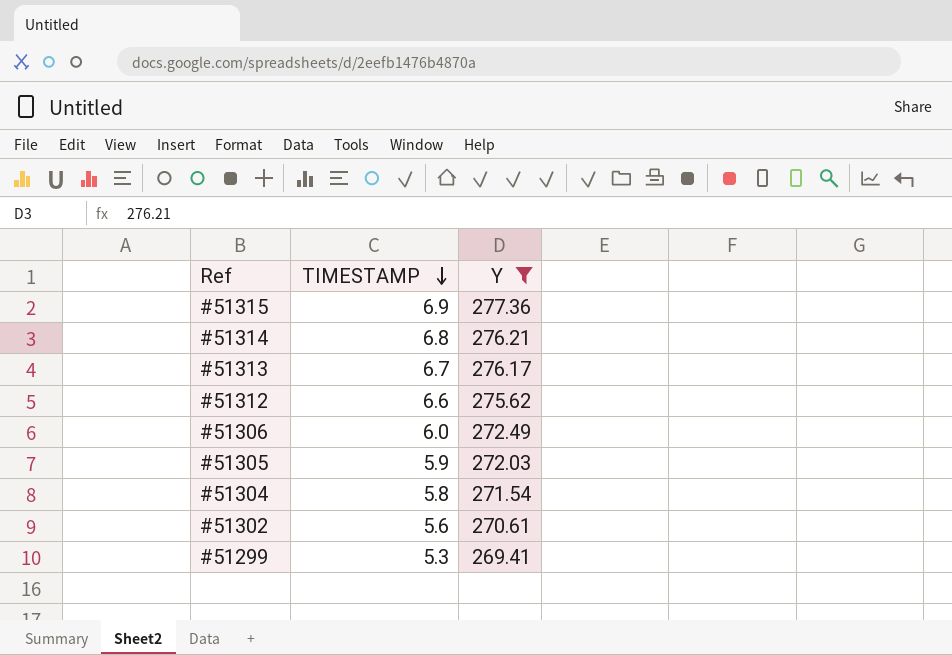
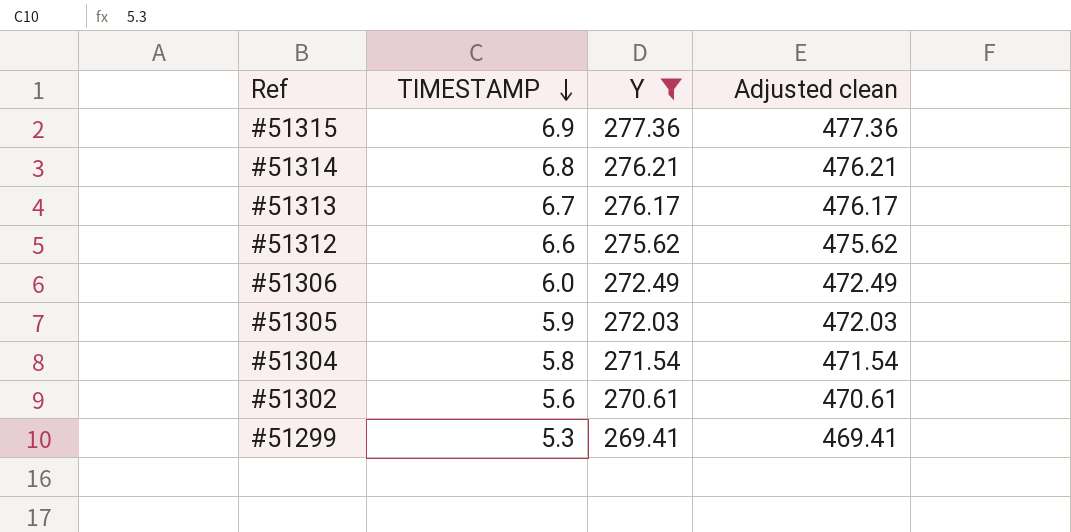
column Adjusted clean | formula: none -> [Y] + 200

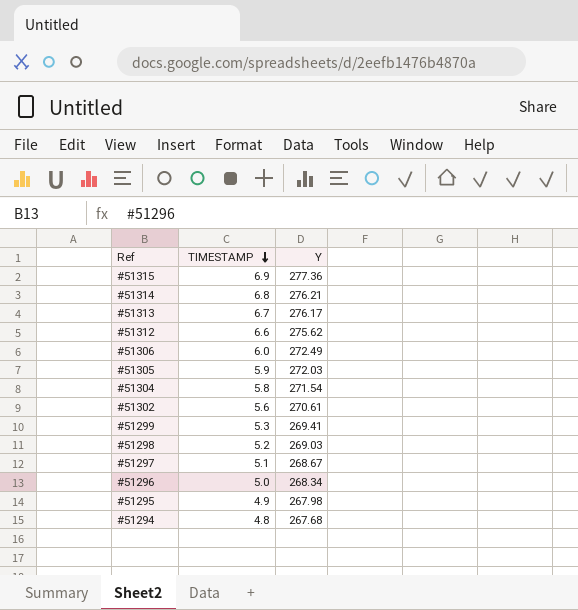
filter: Y >= 269.41 -> none
column Adjusted clean | formula: [Y] + 200 -> none

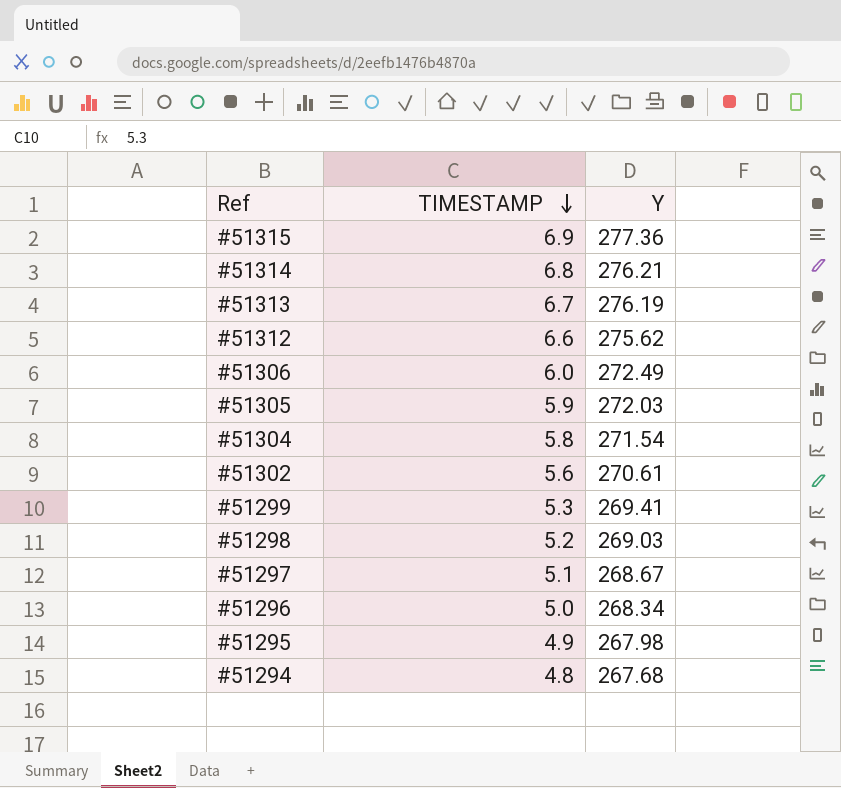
#51313 | Y: 276.17 -> 276.19

